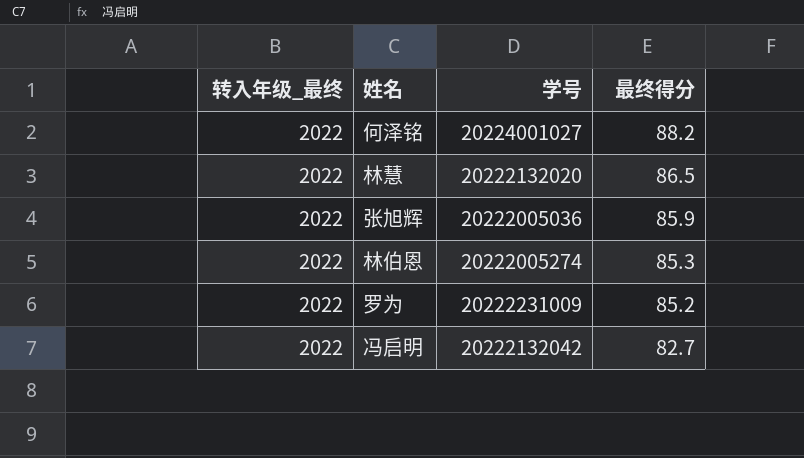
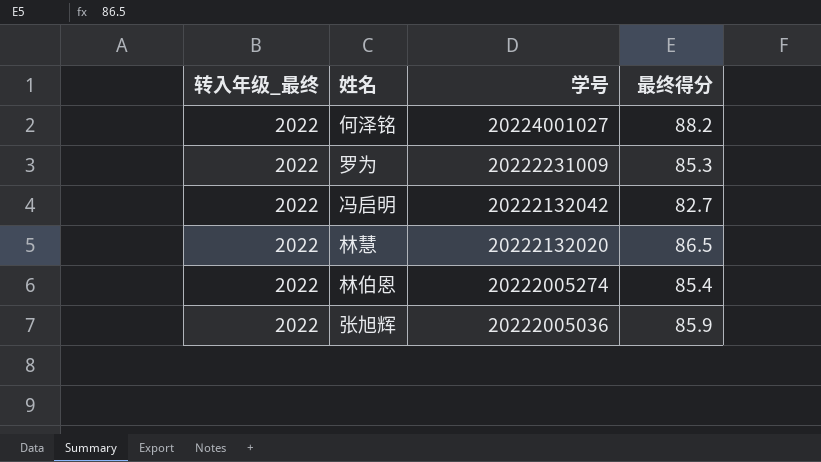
row order: 最终得分 descending -> 学号 descending
罗为 | 最终得分: 85.2 -> 85.3
林伯恩 | 最终得分: 85.3 -> 85.4

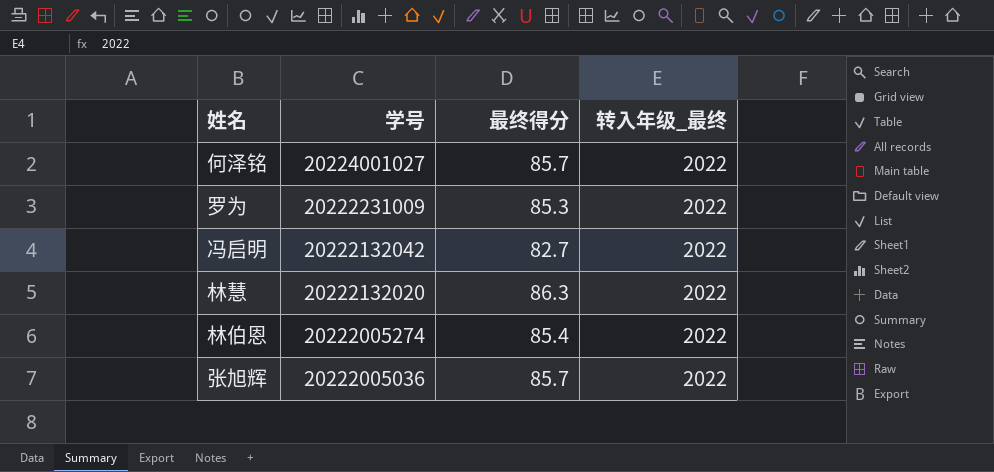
column 转入年级_最终 | position: 1 -> 4
何泽铭 | 最终得分: 88.2 -> 85.7
林慧 | 最终得分: 86.5 -> 86.3
张旭辉 | 最终得分: 85.9 -> 85.7

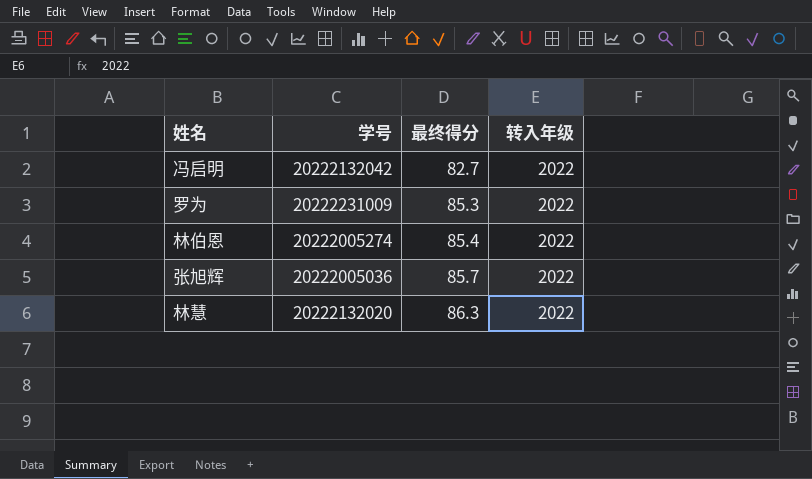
row order: 学号 descending -> 最终得分 ascending
column name: 转入年级_最终 -> 转入年级
row 何泽铭: 20224001027 | 85.7 | 2022 -> none

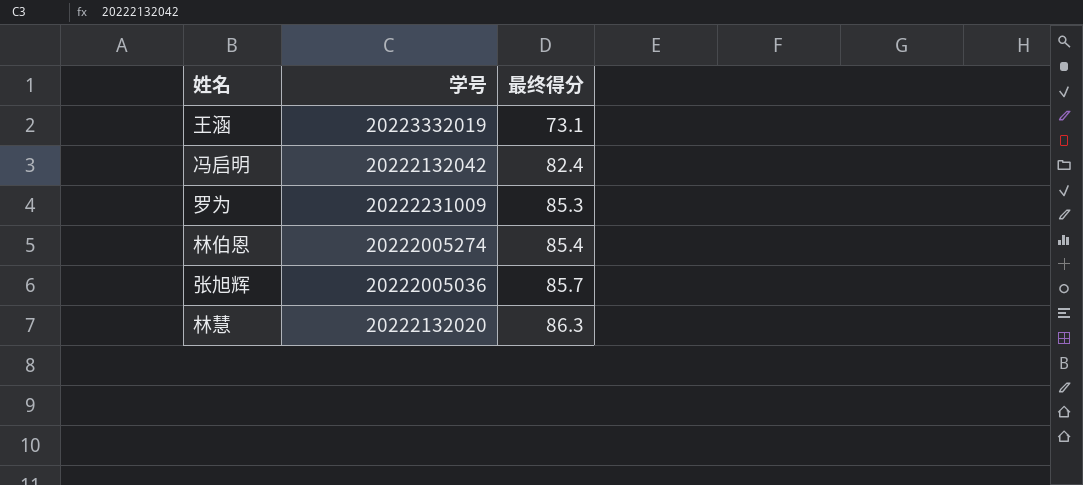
column 转入年级 | position: 4 -> none
row 王涵: none -> 20223332019 | 73.1
冯启明 | 最终得分: 82.7 -> 82.4

